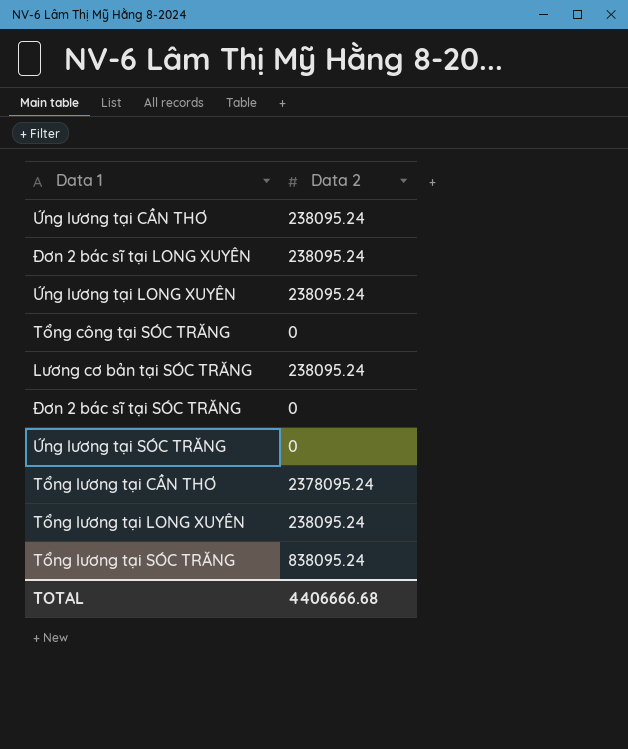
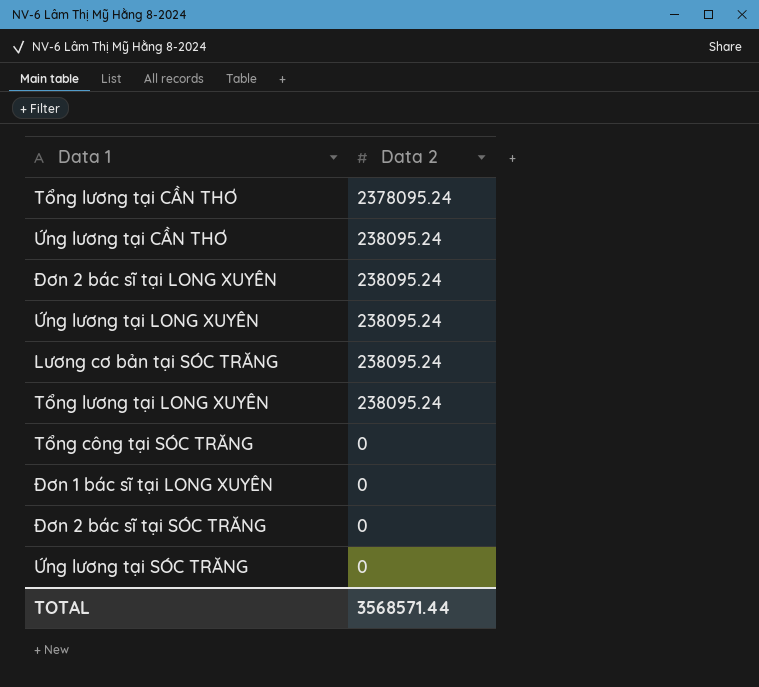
row order: none -> Data 2 descending
row Tổng lương tại SÓC TRĂNG: 838095.24 -> none
row Đơn 1 bác sĩ tại LONG XUYÊN: none -> 0
TOTAL | Data 2: 4406666.68 -> 3568571.44

